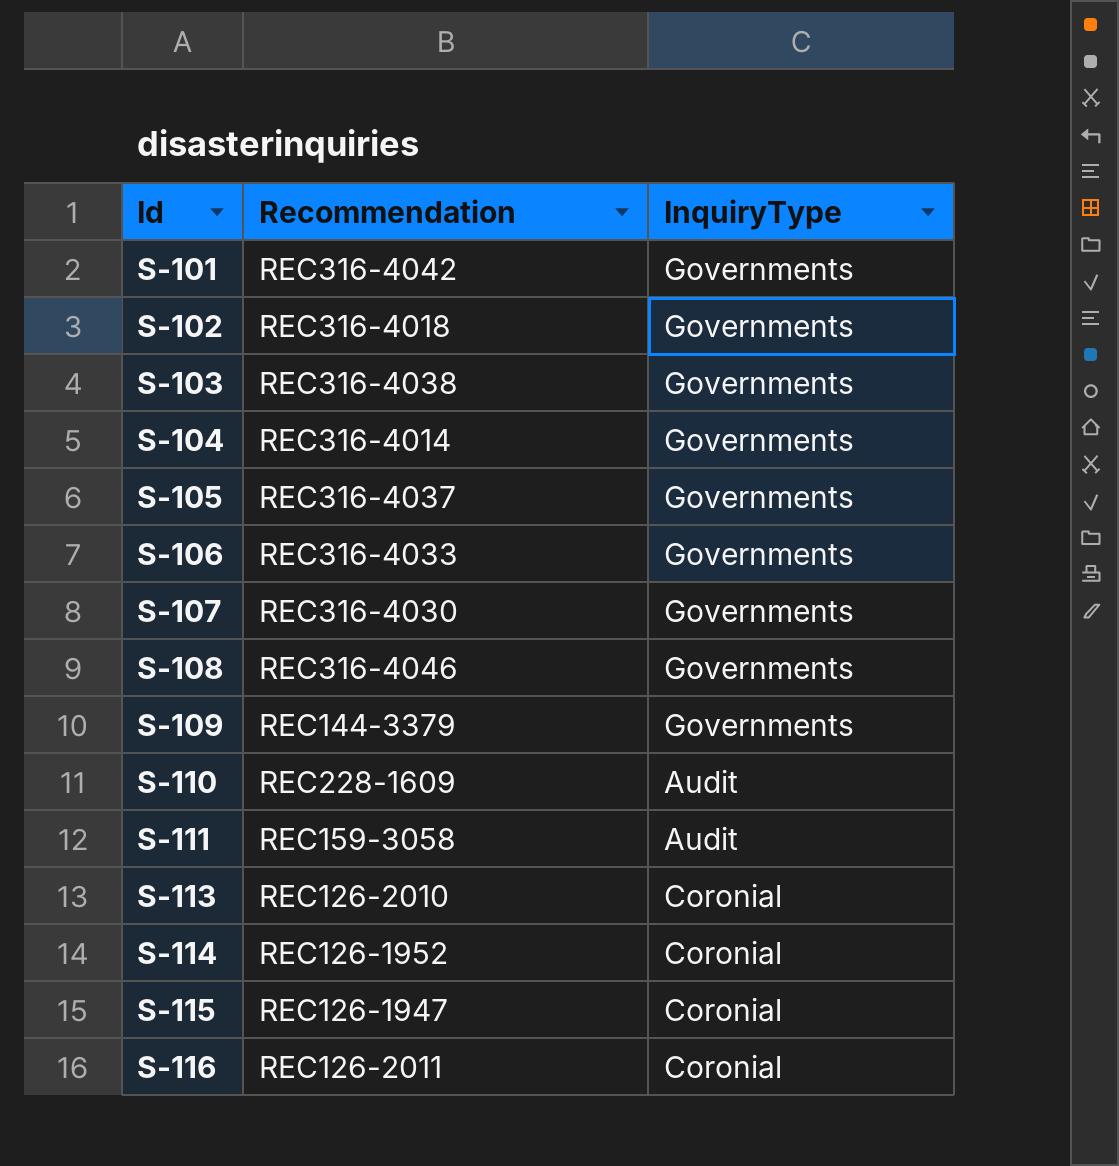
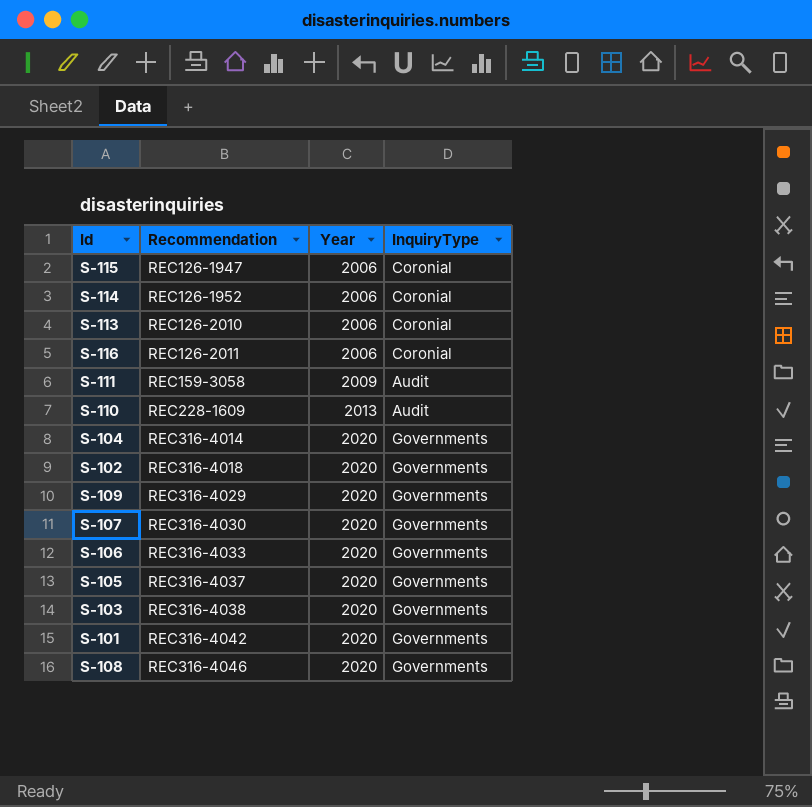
row order: Id ascending -> Recommendation ascending
column Year | position: none -> 3
S-109 | Recommendation: REC144-3379 -> REC316-4029

